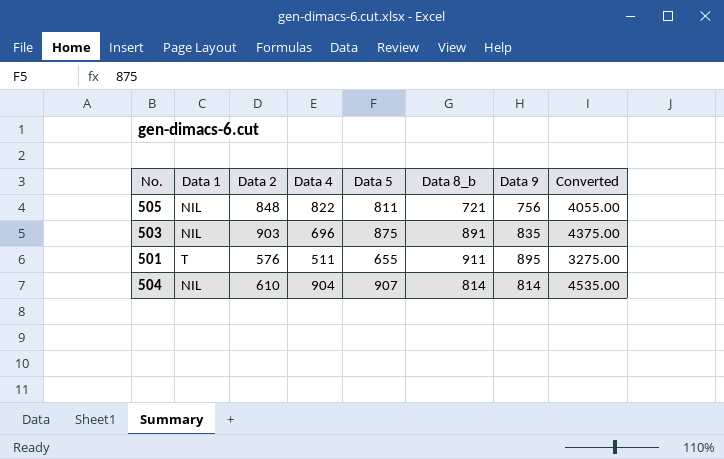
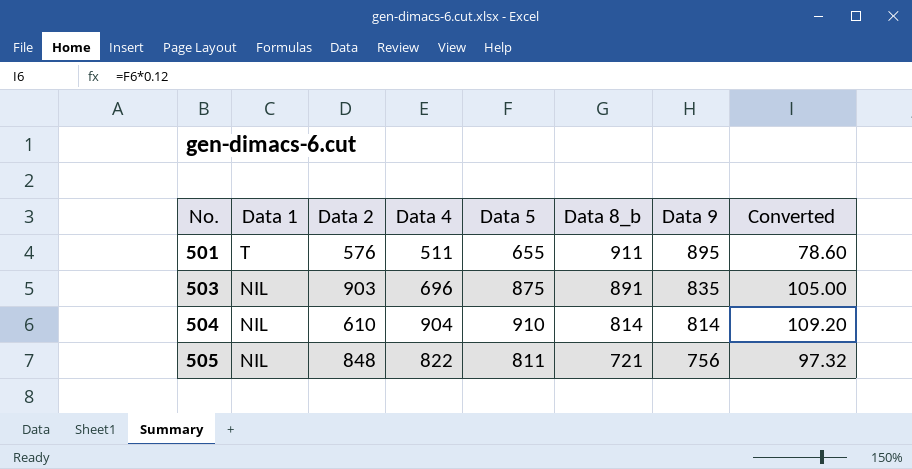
row order: none -> No. ascending
column Converted | formula: [Data 5] * 5 -> [Data 5] * 0.12
504 | Data 5: 907 -> 910

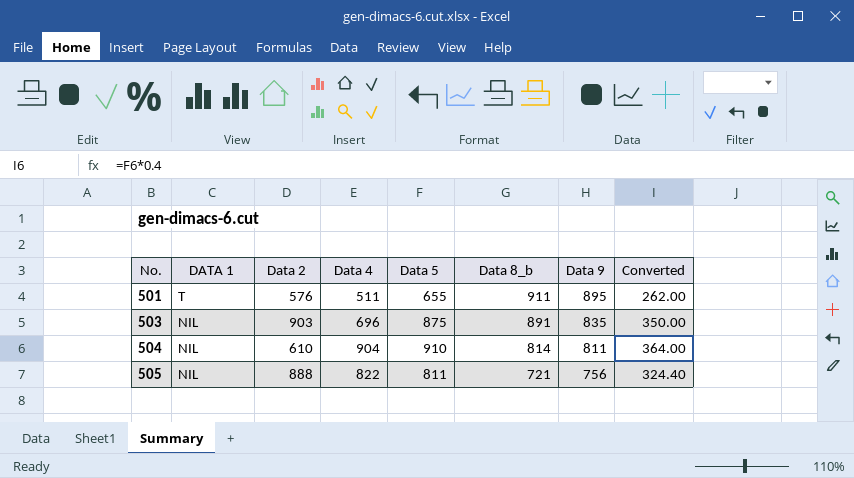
column name: Data 1 -> DATA 1
column Converted | formula: [Data 5] * 0.12 -> [Data 5] * 0.4
504 | Data 9: 814 -> 811
505 | Data 2: 848 -> 888

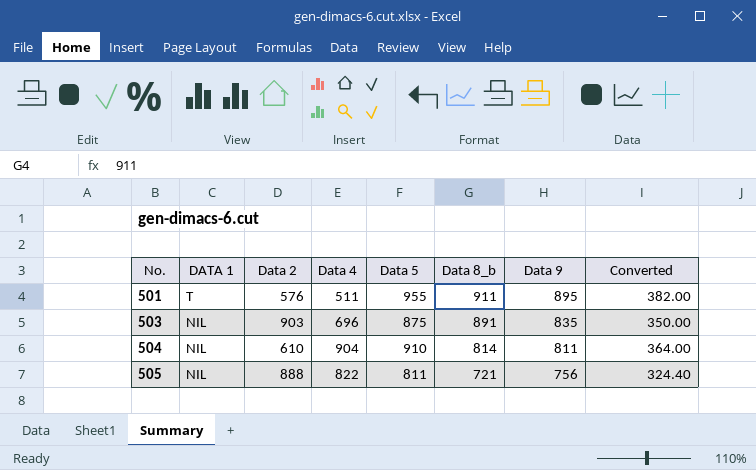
501 | Data 5: 655 -> 955
501 | Converted: 262.00 -> 382.00

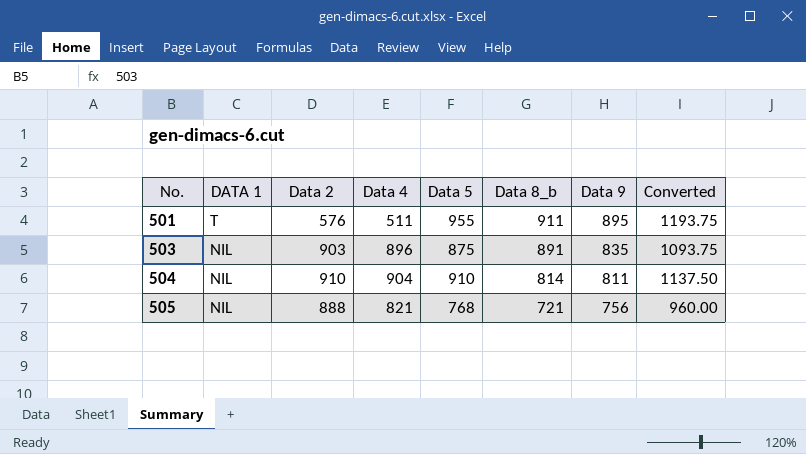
column Converted | formula: [Data 5] * 0.4 -> [Data 5] * 1.25
503 | Data 4: 696 -> 896
504 | Data 2: 610 -> 910
505 | Data 4: 822 -> 821
505 | Data 5: 811 -> 768

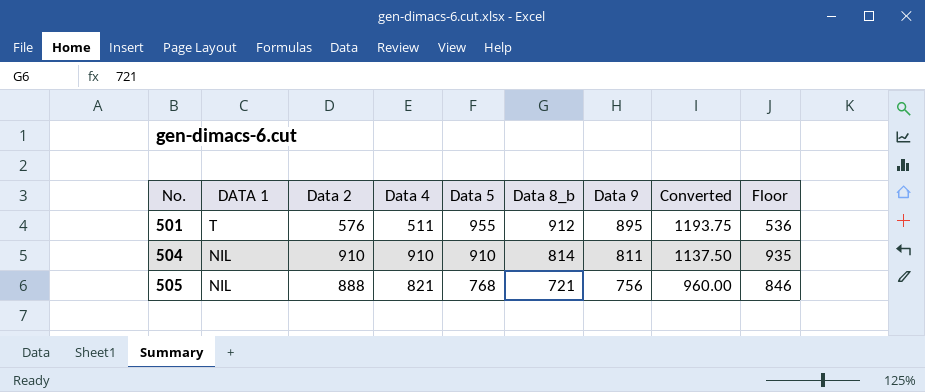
column Floor | formula: none -> [Data 4] + 25
row 503: NIL | 903 | 896 | 875 | 891 | 835 | 1093.75 -> none
501 | Data 8_b: 911 -> 912
504 | Data 4: 904 -> 910

